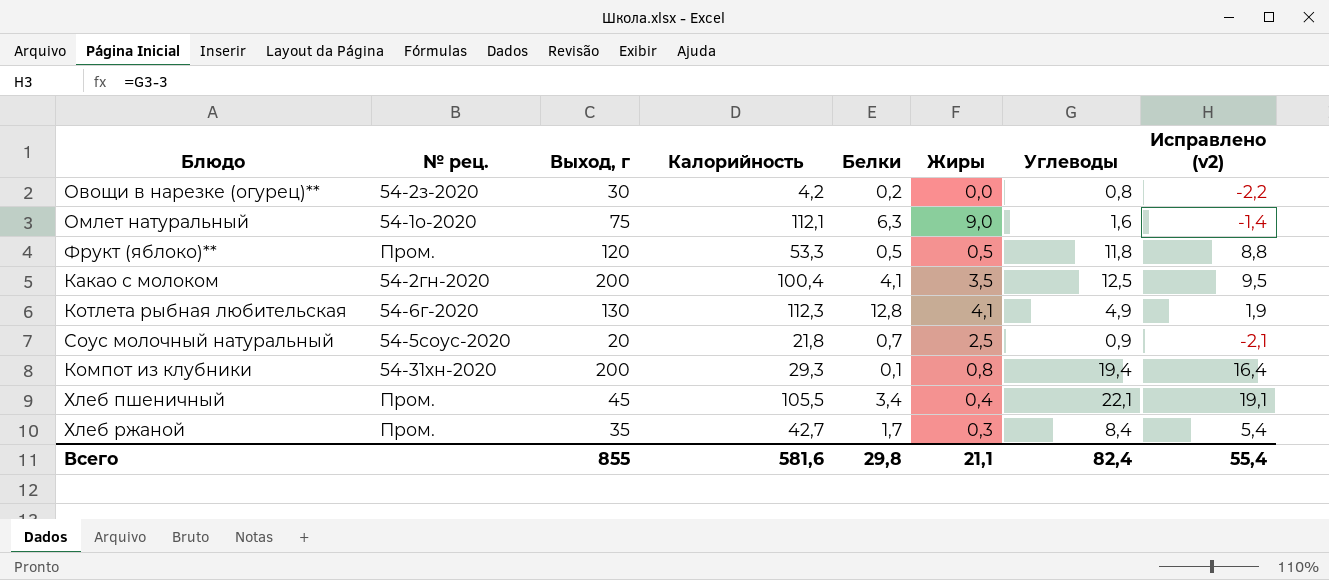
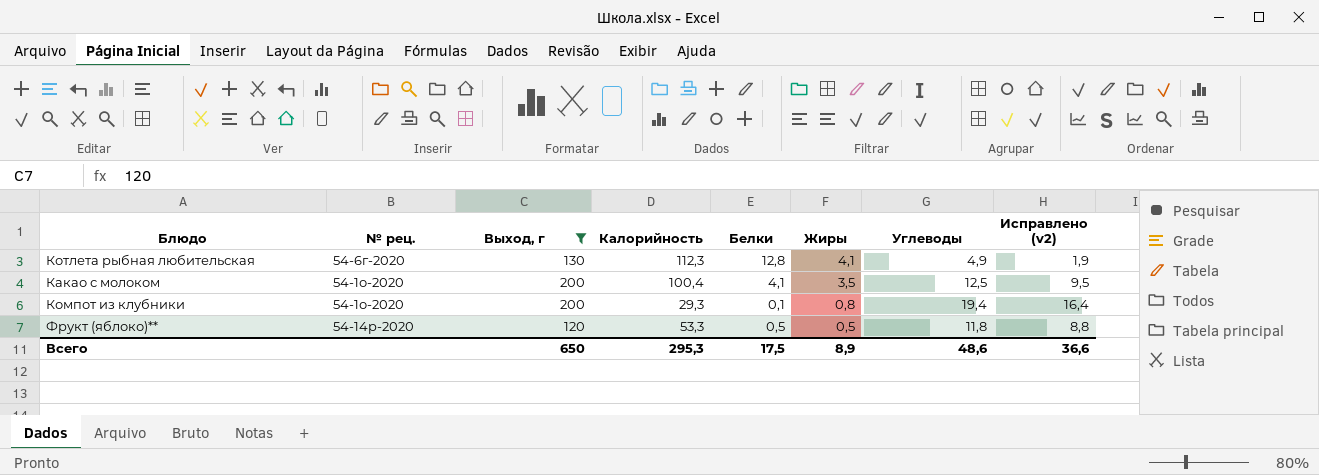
filter: none -> Выход, г >= 120
row order: none -> Жиры descending
Какао с молоком | № рец.: 54-2гн-2020 -> 54-1о-2020
Компот из клубники | № рец.: 54-31хн-2020 -> 54-1о-2020
Фрукт (яблоко)** | № рец.: Пром. -> 54-14р-2020
Всего | Выход, г: 855 -> 650
Всего | Калорийность: 581,6 -> 295,3
Всего | Белки: 29,8 -> 17,5
Всего | Жиры: 21,1 -> 8,9
Всего | Углеводы: 82,4 -> 48,6
Всего | Исправлено (v2): 55,4 -> 36,6

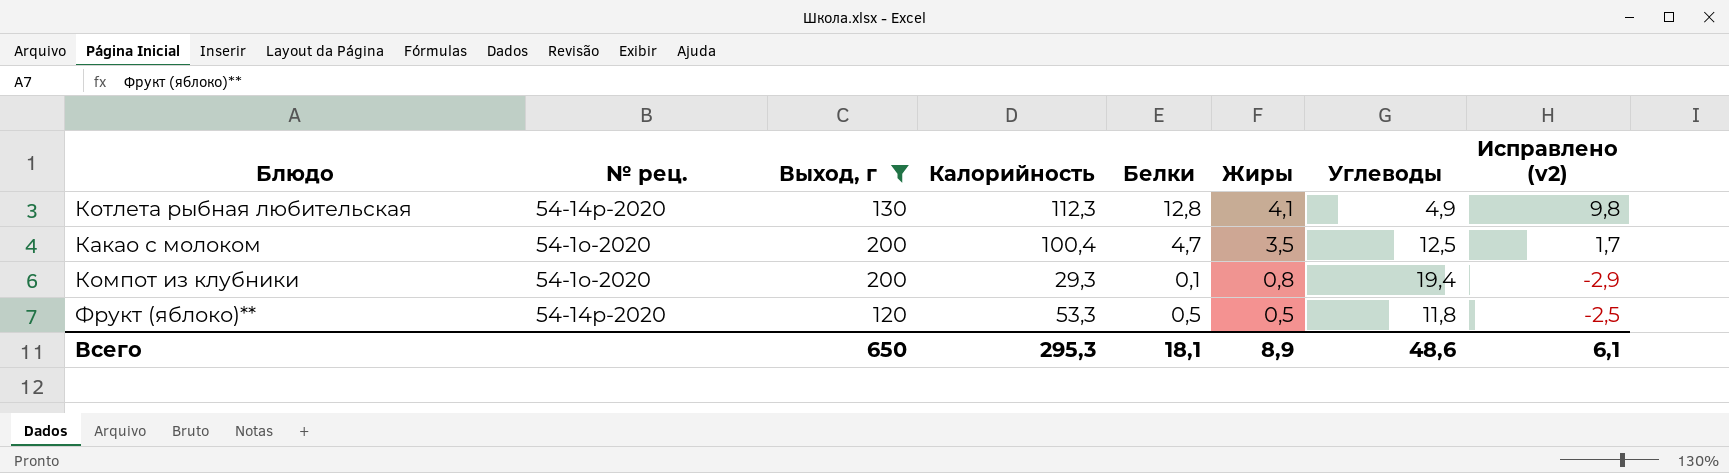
column Исправлено (v2) | formula: [Углеводы] - 3 -> [Белки] - 3
Котлета рыбная любительская | № рец.: 54-6г-2020 -> 54-14р-2020
Какао с молоком | Белки: 4,1 -> 4,7
Всего | Белки: 17,5 -> 18,1
Всего | Исправлено (v2): 36,6 -> 6,1

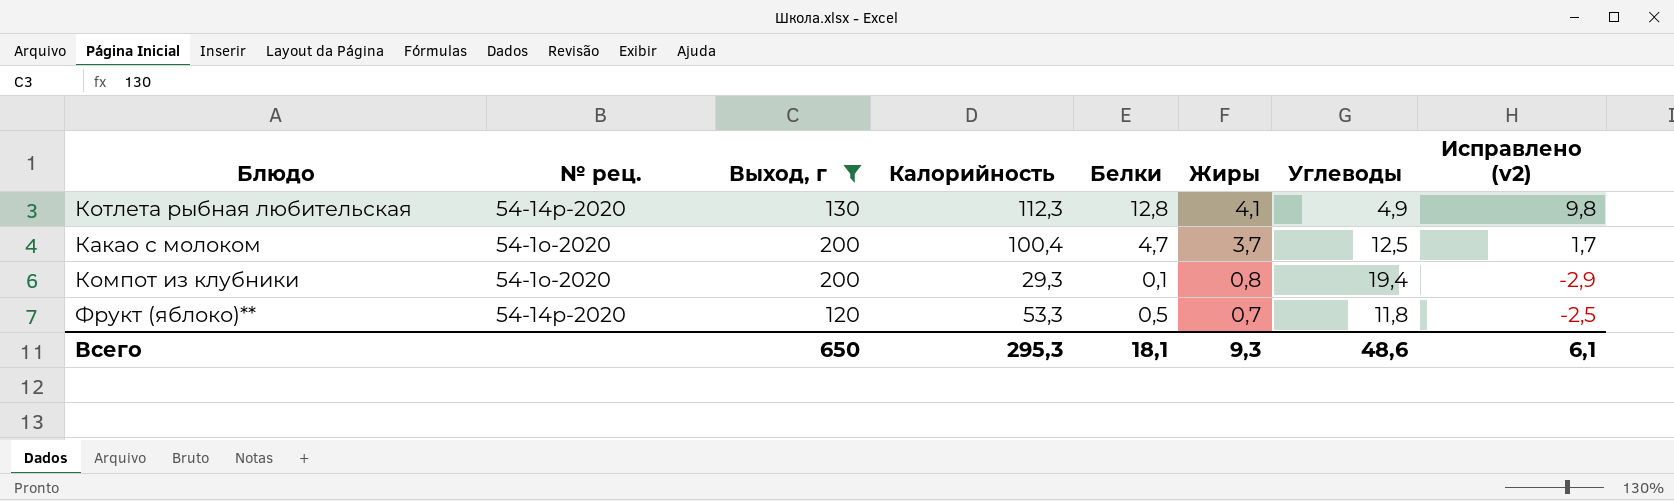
Какао с молоком | Жиры: 3,5 -> 3,7
Фрукт (яблоко)** | Жиры: 0,5 -> 0,7
Всего | Жиры: 8,9 -> 9,3

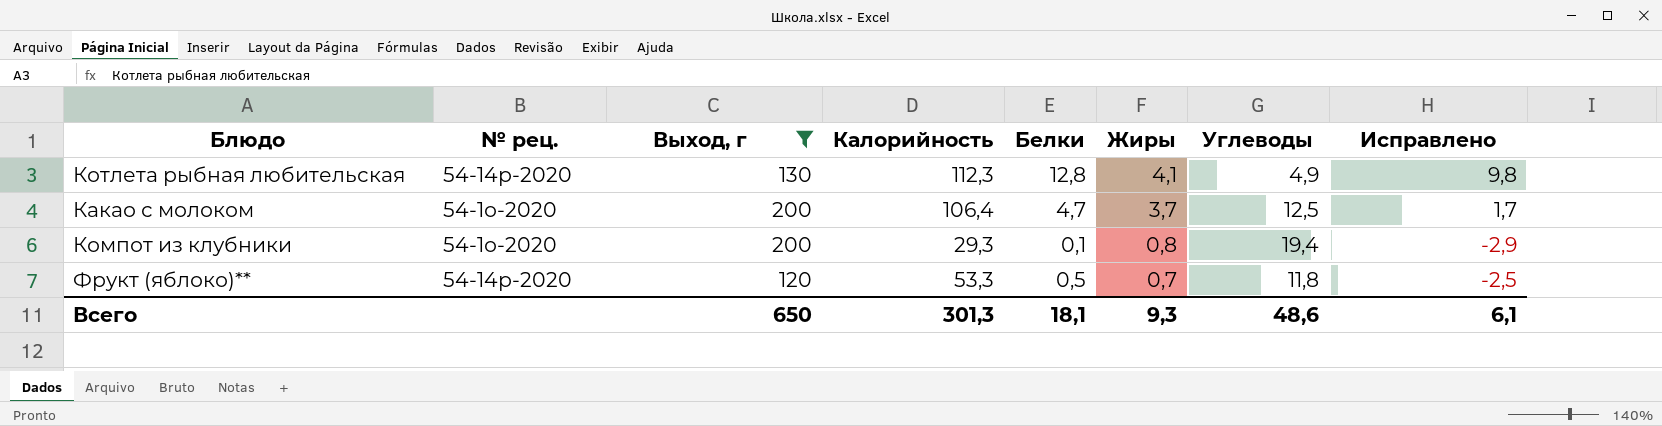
column name: Исправлено (v2) -> Исправлено
Какао с молоком | Калорийность: 100,4 -> 106,4
Всего | Калорийность: 295,3 -> 301,3

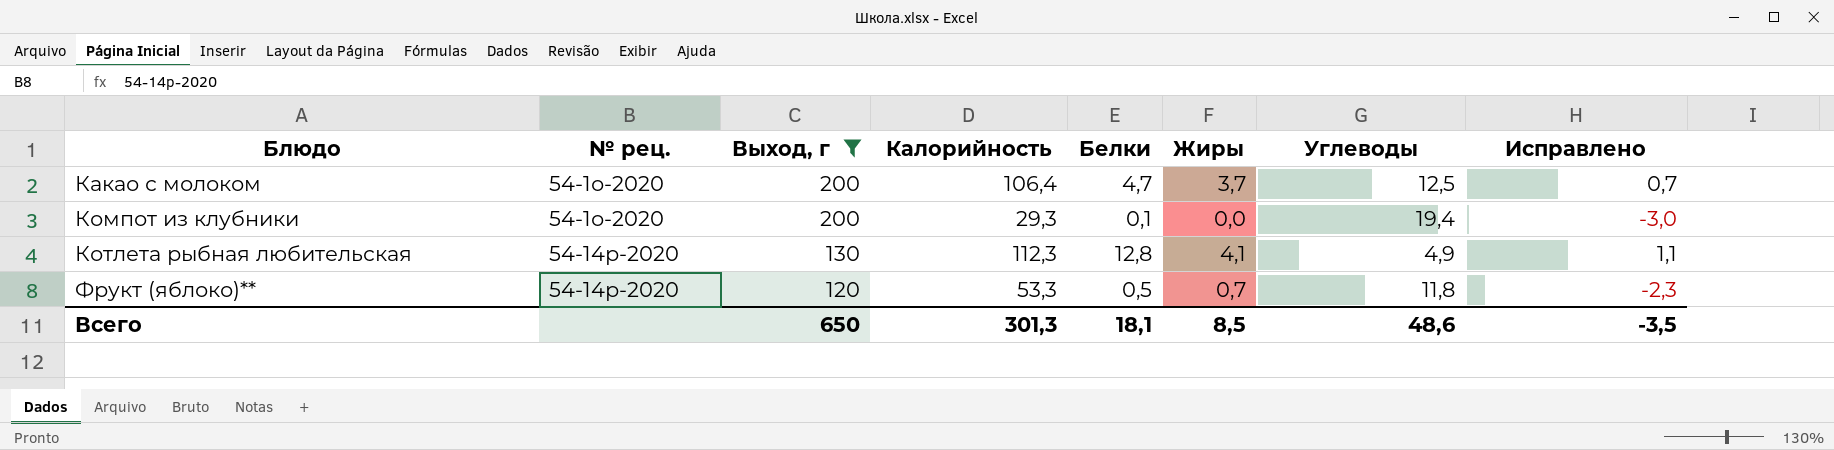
row order: Жиры descending -> Блюдо ascending
column Исправлено | formula: [Белки] - 3 -> [Жиры] - 3
Компот из клубники | Жиры: 0,8 -> 0,0
Всего | Жиры: 9,3 -> 8,5
Всего | Исправлено: 6,1 -> -3,5

